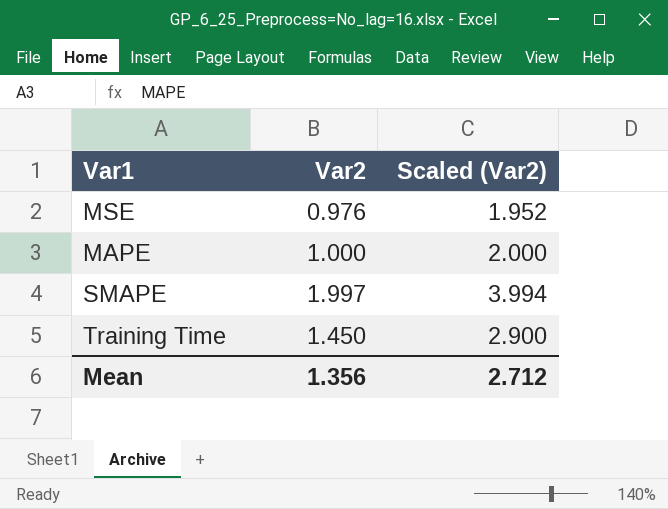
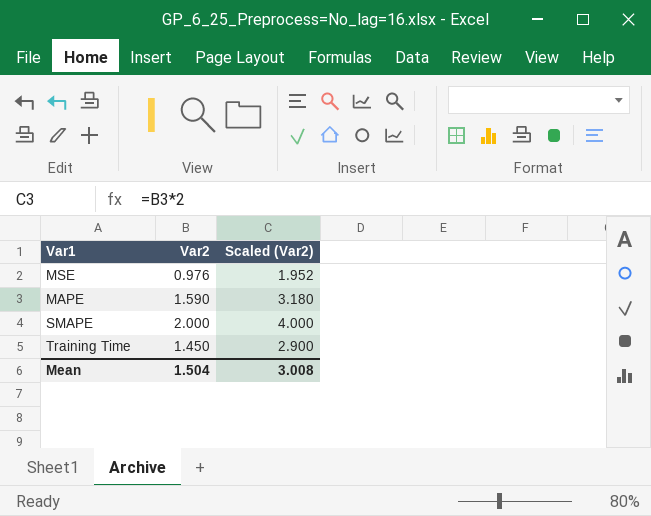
MAPE | Var2: 1.000 -> 1.590
MAPE | Scaled (Var2): 2.000 -> 3.180
SMAPE | Var2: 1.997 -> 2.000
SMAPE | Scaled (Var2): 3.994 -> 4.000
Mean | Var2: 1.356 -> 1.504
Mean | Scaled (Var2): 2.712 -> 3.008

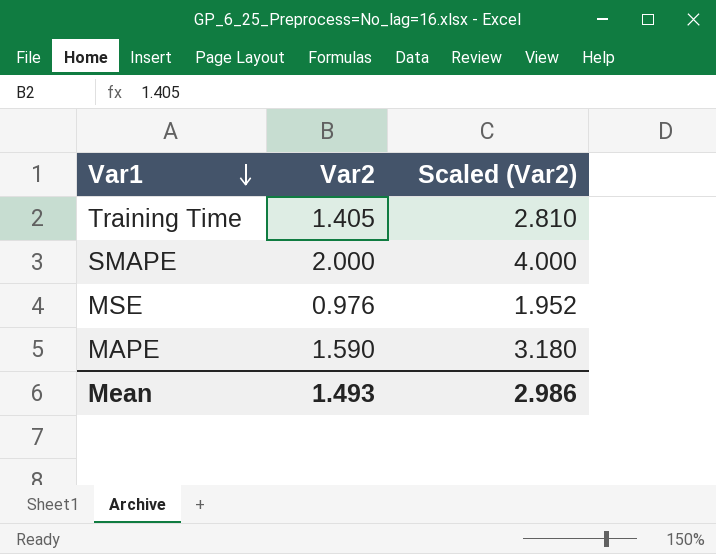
row order: none -> Var1 descending
Training Time | Var2: 1.450 -> 1.405
Training Time | Scaled (Var2): 2.900 -> 2.810
Mean | Var2: 1.504 -> 1.493
Mean | Scaled (Var2): 3.008 -> 2.986

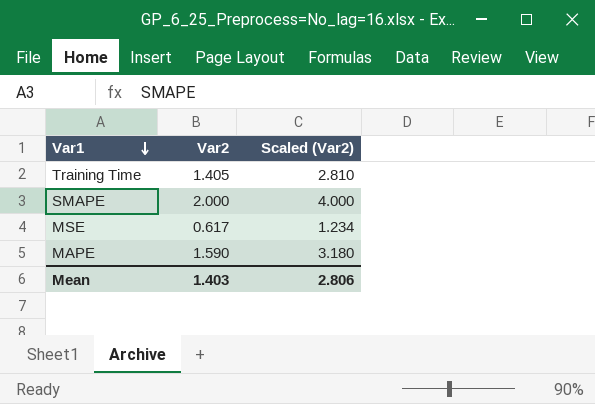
MSE | Var2: 0.976 -> 0.617
MSE | Scaled (Var2): 1.952 -> 1.234
Mean | Var2: 1.493 -> 1.403
Mean | Scaled (Var2): 2.986 -> 2.806

